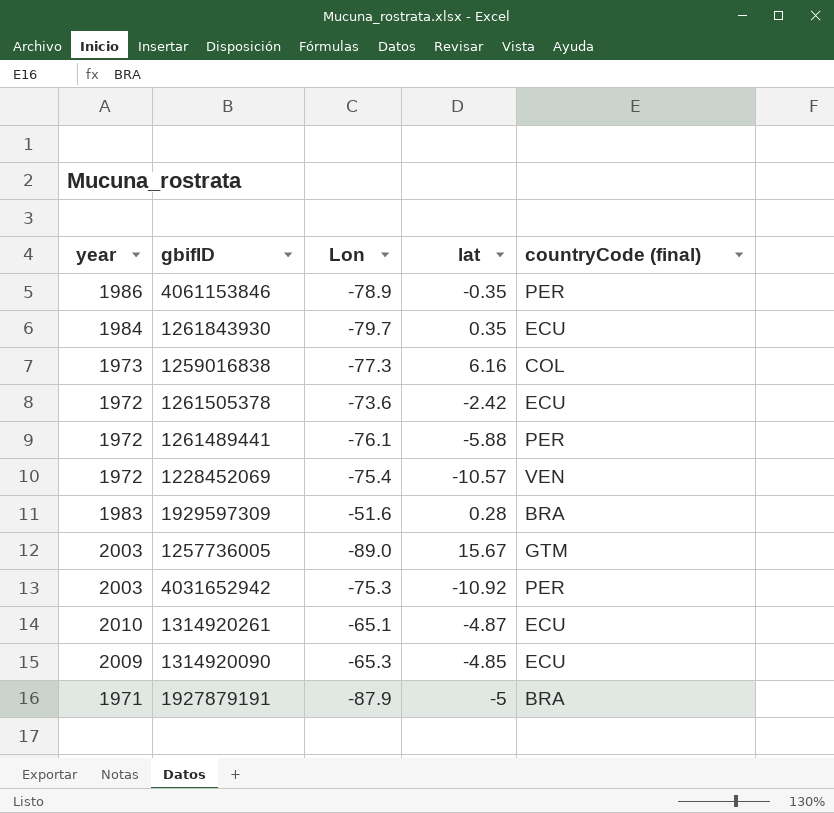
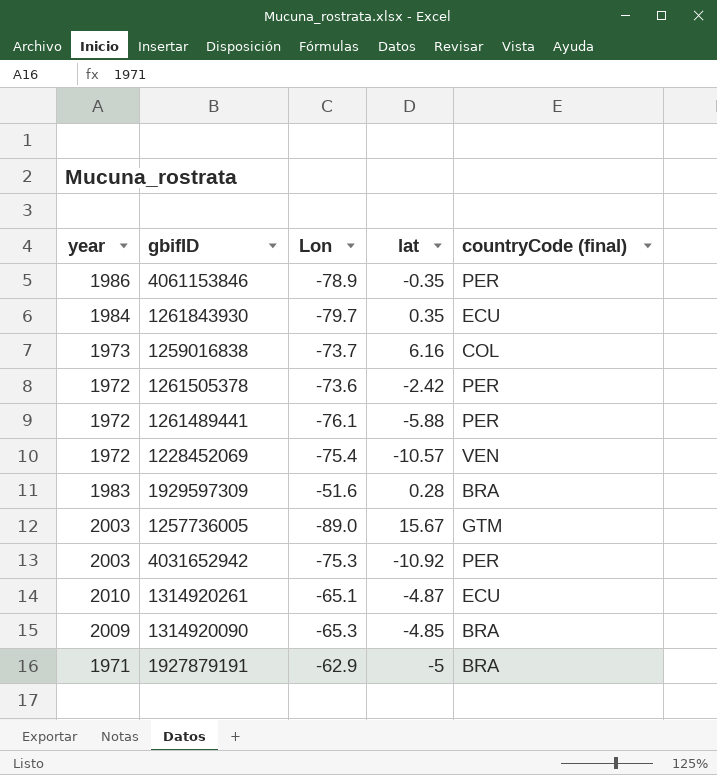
1259016838 | Lon: -77.3 -> -73.7
1261505378 | countryCode (final): ECU -> PER
1314920090 | countryCode (final): ECU -> BRA
1927879191 | Lon: -87.9 -> -62.9

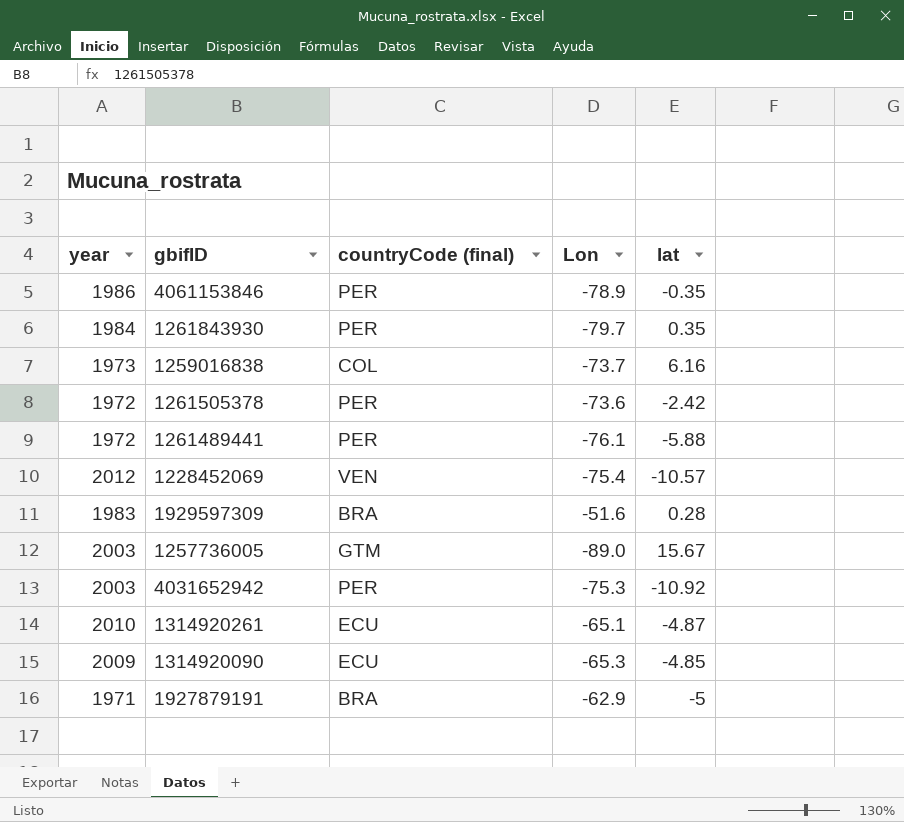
column countryCode (final) | position: 5 -> 3
1261843930 | countryCode (final): ECU -> PER
1228452069 | year: 1972 -> 2012
1314920090 | countryCode (final): BRA -> ECU

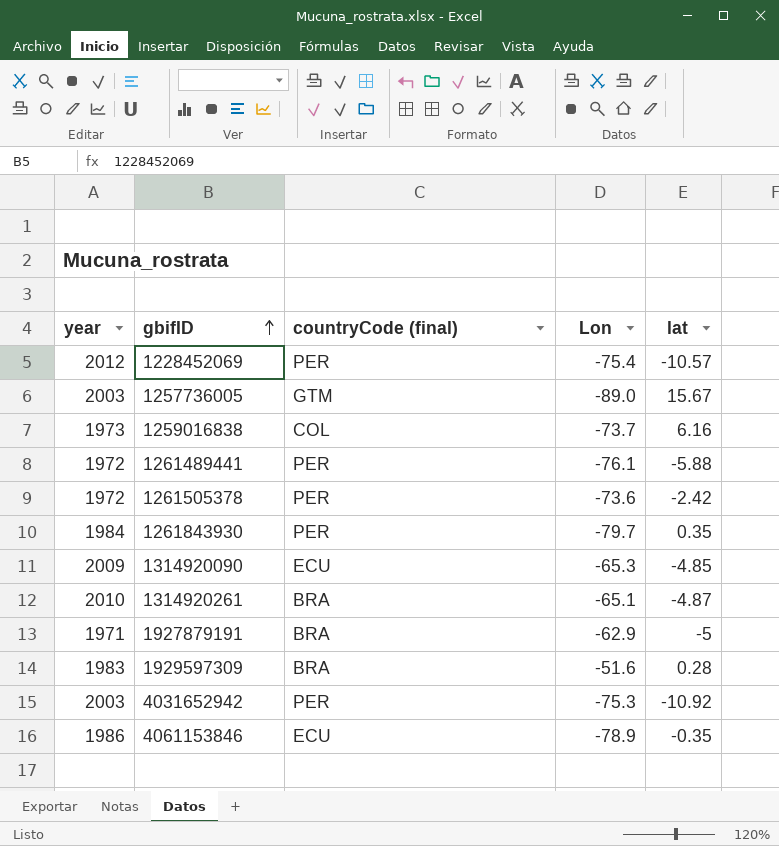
row order: none -> gbifID ascending
1228452069 | countryCode (final): VEN -> PER
1314920261 | countryCode (final): ECU -> BRA
4061153846 | countryCode (final): PER -> ECU

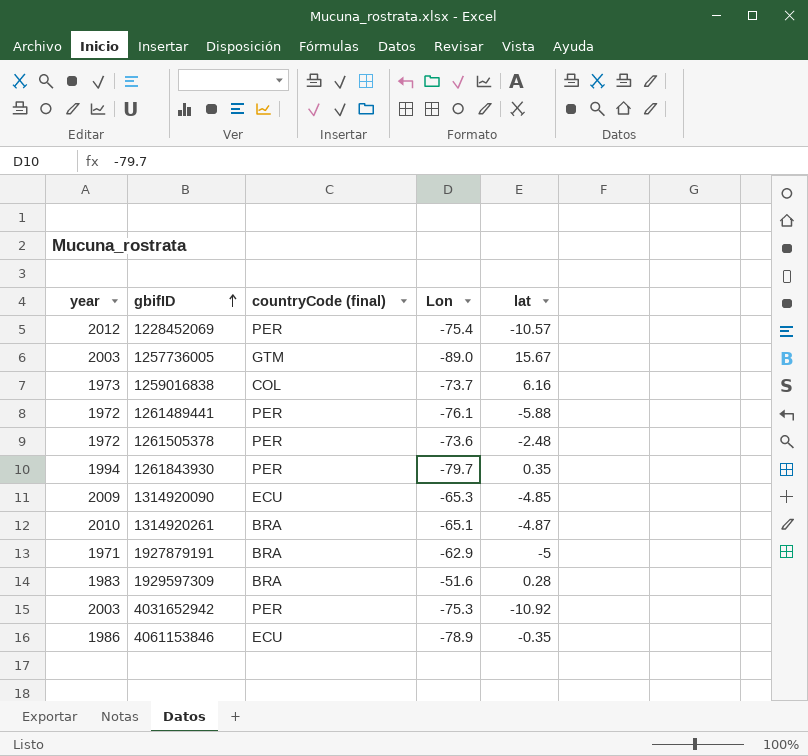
1261505378 | lat: -2.42 -> -2.48
1261843930 | year: 1984 -> 1994

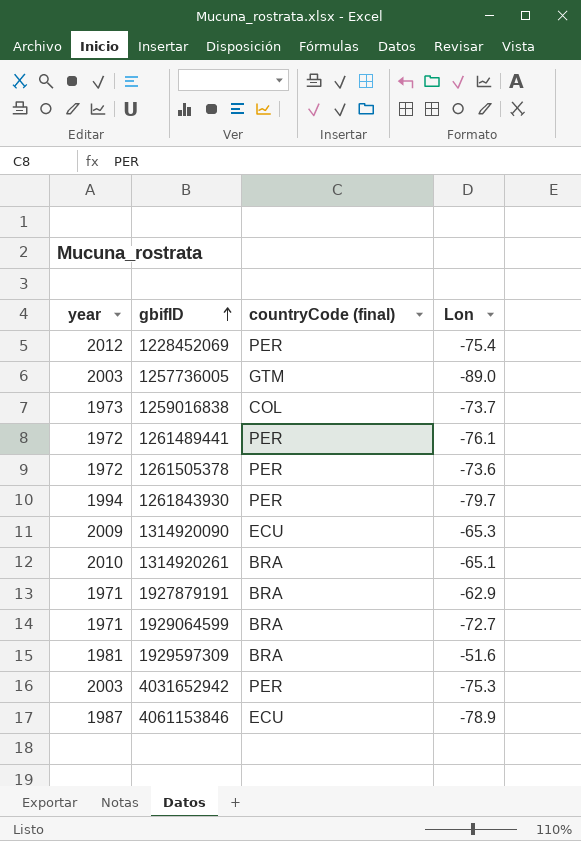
column lat | position: 5 -> none
row 1929064599: none -> 1971 | BRA | -72.7
1929597309 | year: 1983 -> 1981
4061153846 | year: 1986 -> 1987

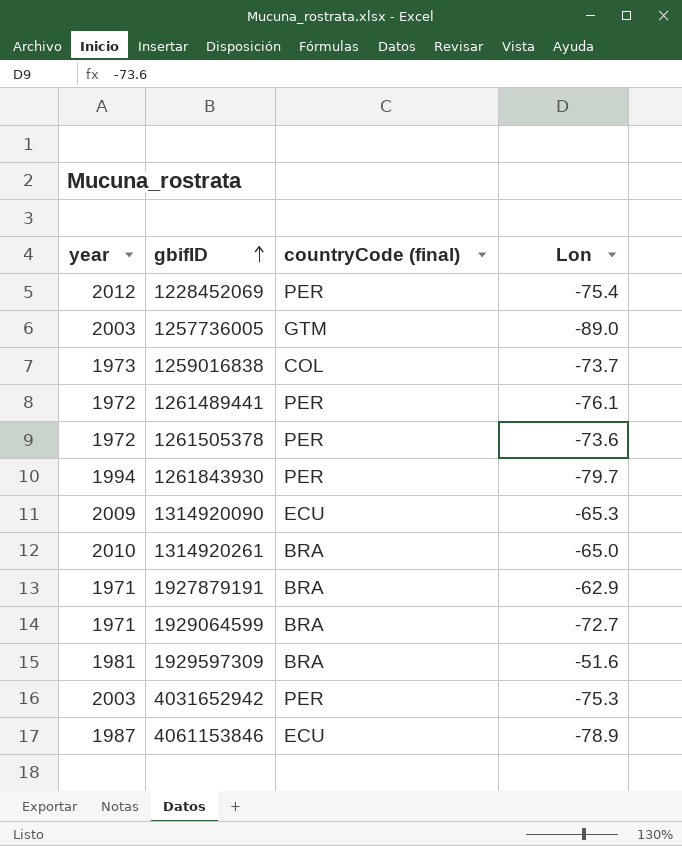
1314920261 | Lon: -65.1 -> -65.0

